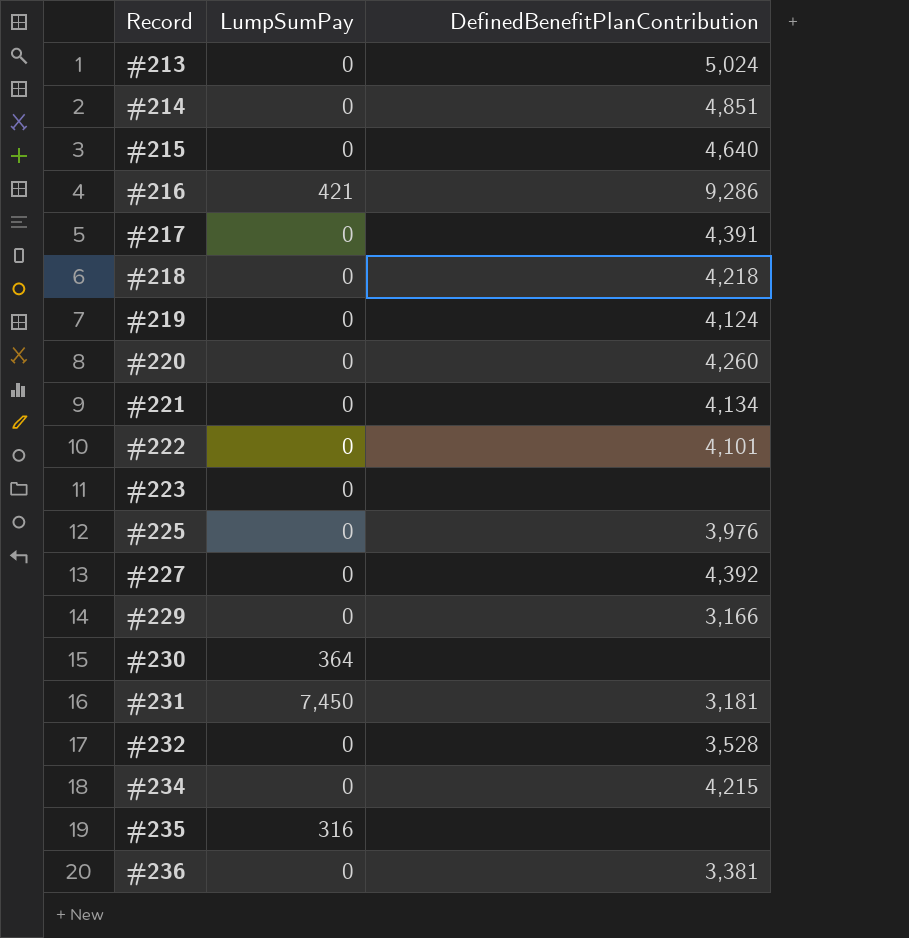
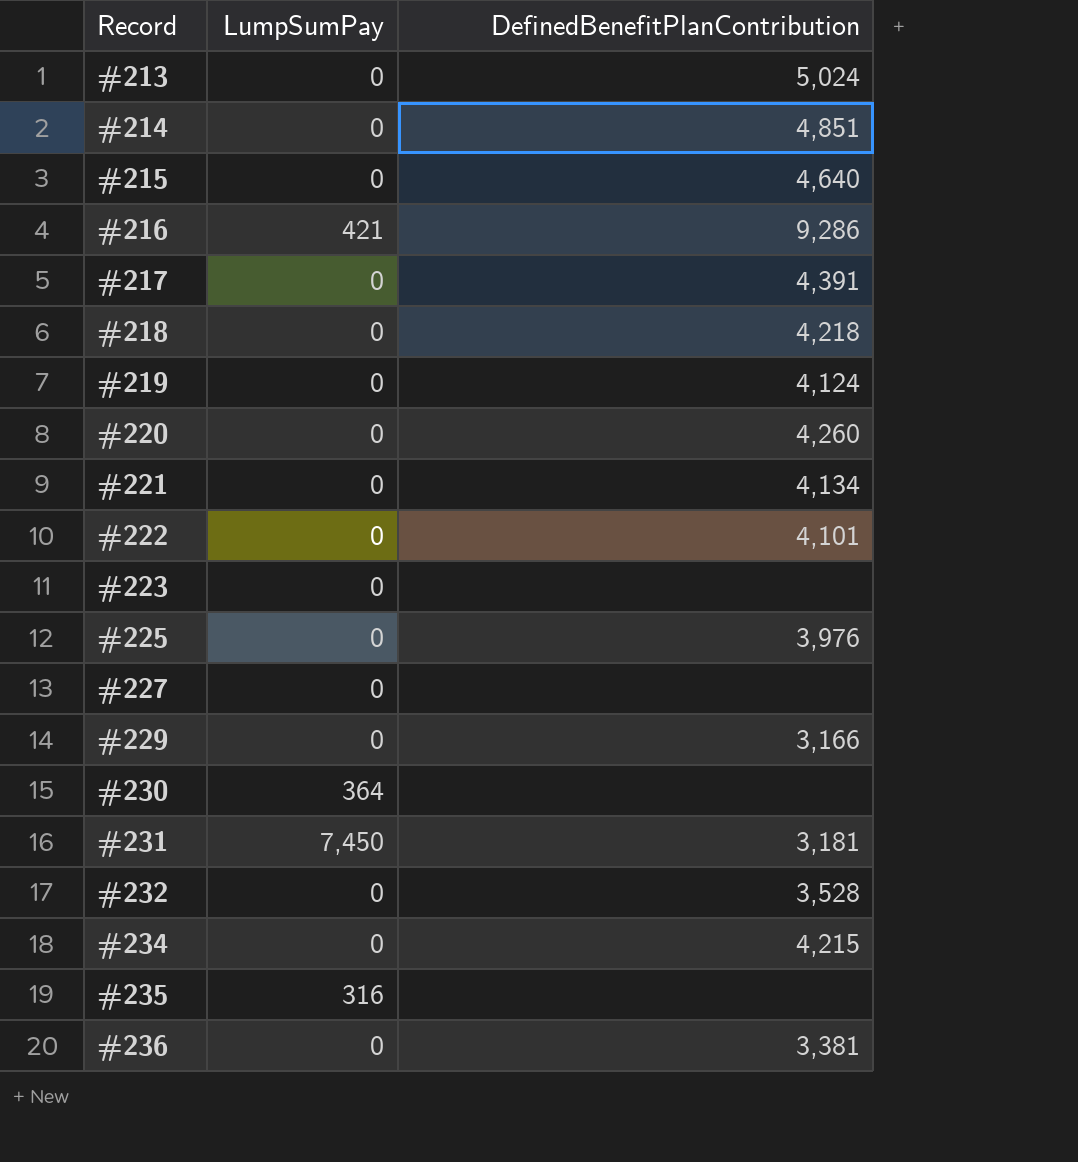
#227 | DefinedBenefitPlanContribution: 4,392 -> none

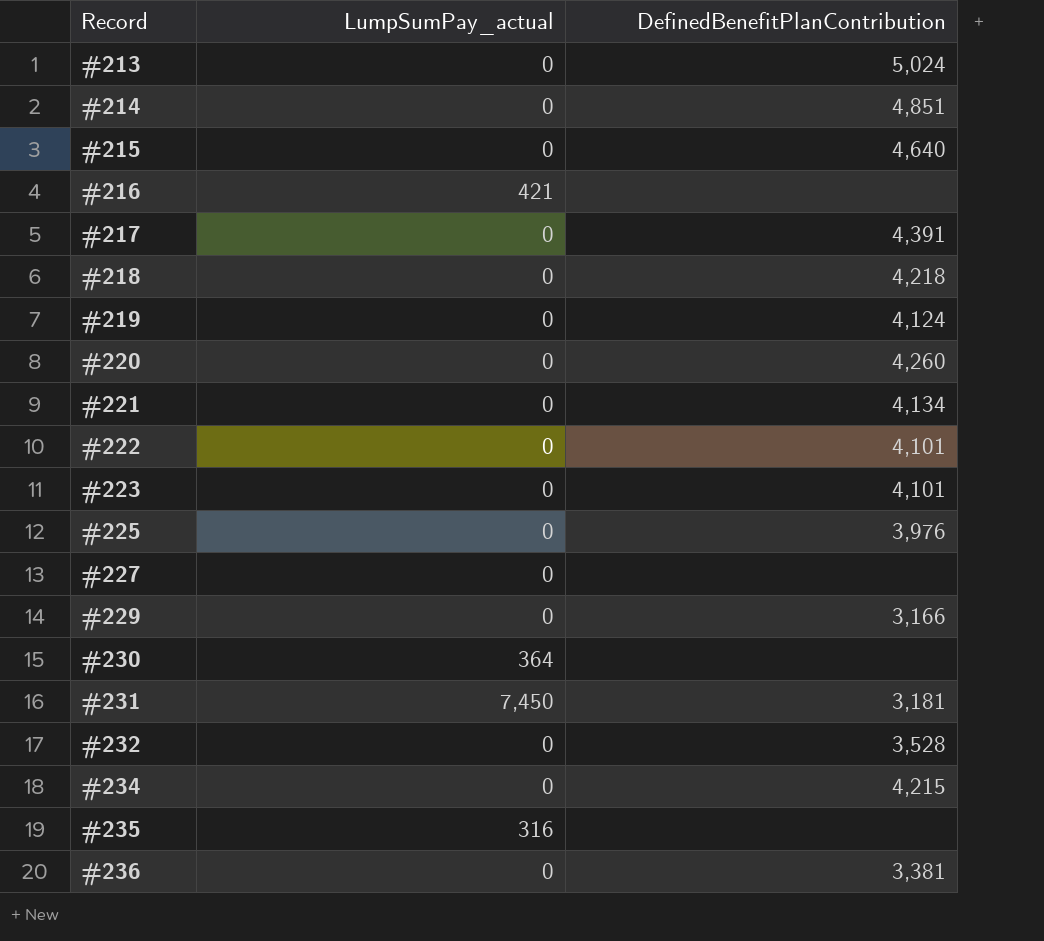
column name: LumpSumPay -> LumpSumPay_actual
#216 | DefinedBenefitPlanContribution: 9,286 -> none
#223 | DefinedBenefitPlanContribution: none -> 4,101

